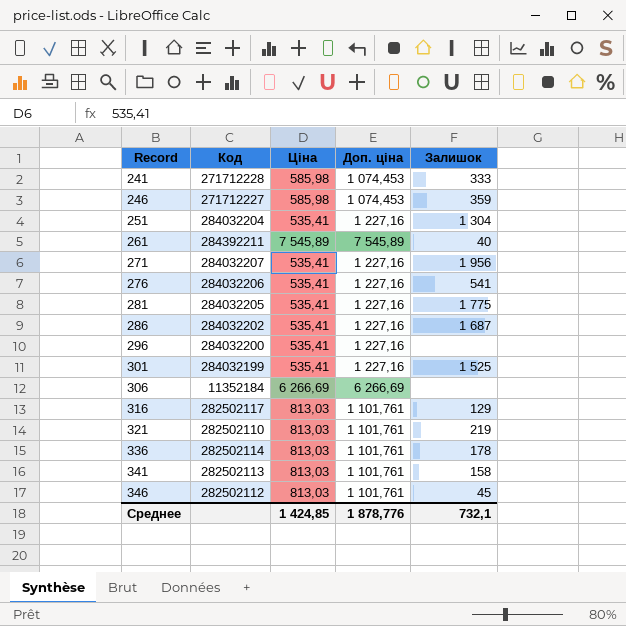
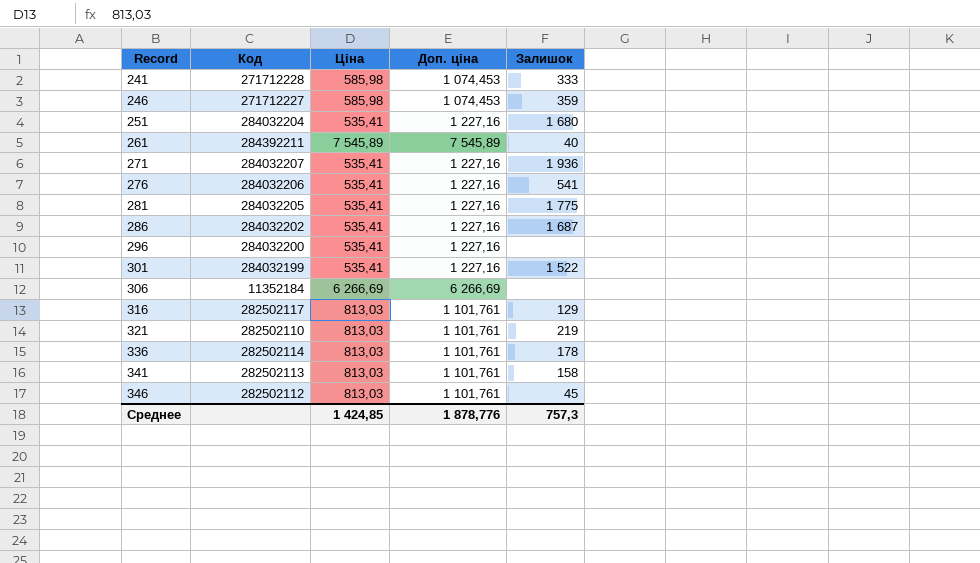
251 | Залишок: 1 304 -> 1 680
271 | Залишок: 1 956 -> 1 936
301 | Залишок: 1 525 -> 1 522
Среднее | Залишок: 732,1 -> 757,3

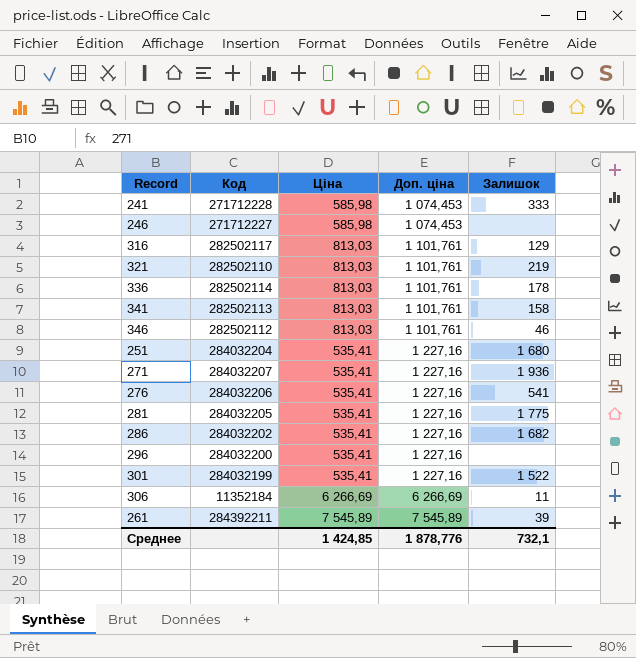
row order: Record ascending -> Доп. ціна ascending
246 | Залишок: 359 -> none
346 | Залишок: 45 -> 46
286 | Залишок: 1 687 -> 1 682
306 | Залишок: none -> 11
261 | Залишок: 40 -> 39
Среднее | Залишок: 757,3 -> 732,1

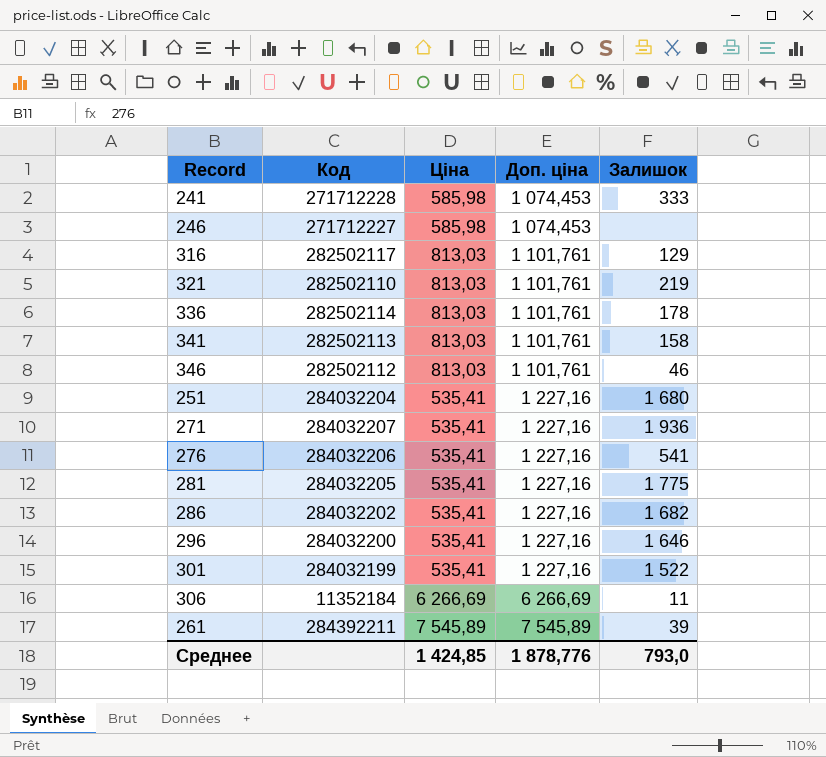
296 | Залишок: none -> 1 646
Среднее | Залишок: 732,1 -> 793,0

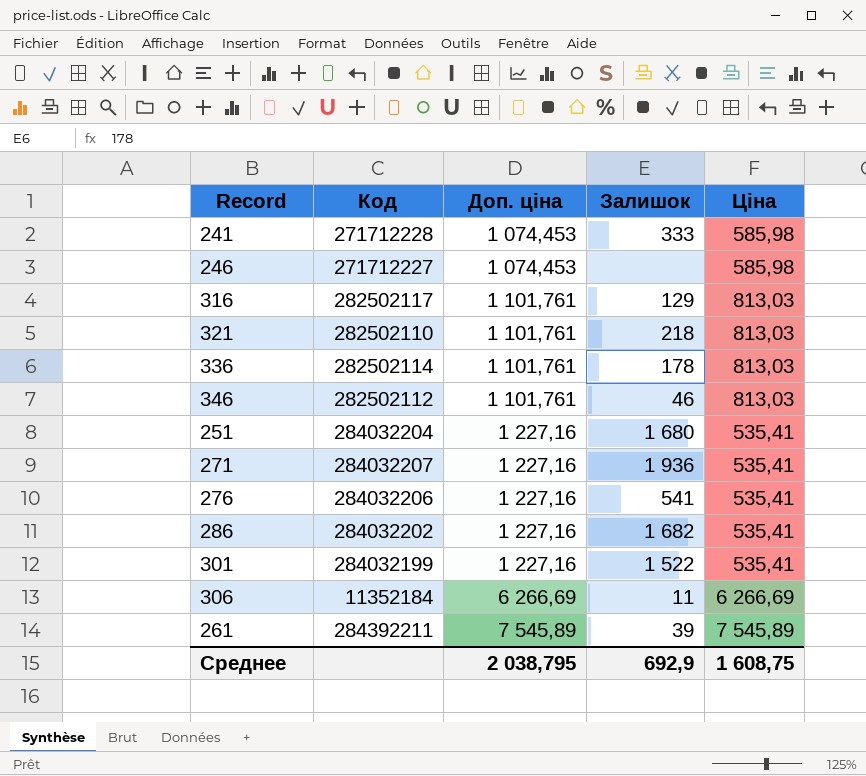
column Ціна | position: 3 -> 5
row 341: 282502113 | 813,03 | 1 101,761 | 158 -> none
row 281: 284032205 | 535,41 | 1 227,16 | 1 775 -> none
row 296: 284032200 | 535,41 | 1 227,16 | 1 646 -> none
321 | Залишок: 219 -> 218
Среднее | Доп. ціна: 1 878,776 -> 2 038,795
Среднее | Залишок: 793,0 -> 692,9
Среднее | Ціна: 1 424,85 -> 1 608,75

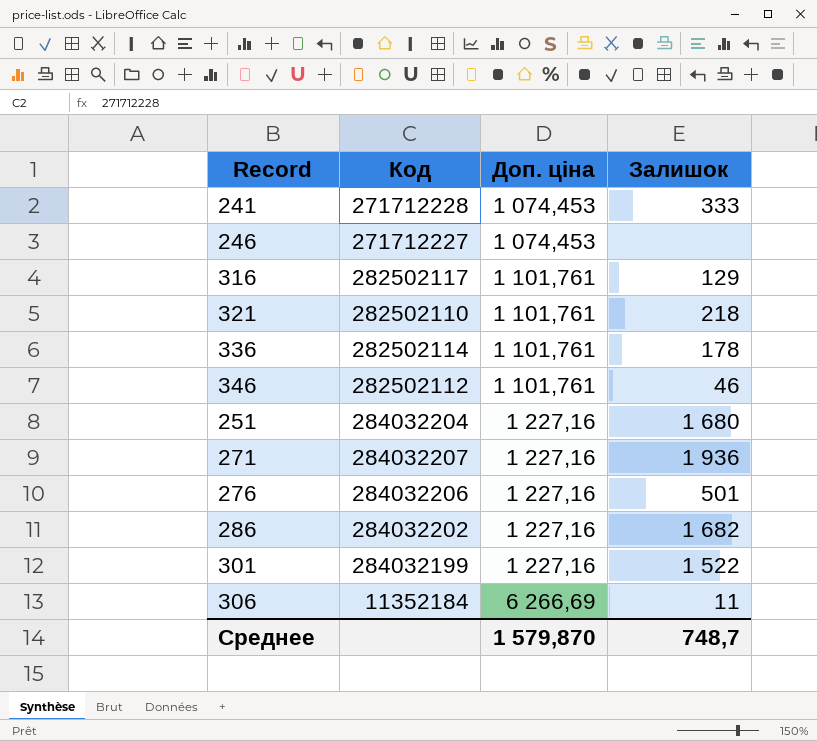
column Ціна | position: 5 -> none
row 261: 284392211 | 7 545,89 | 39 | 7 545,89 -> none
276 | Залишок: 541 -> 501
Среднее | Доп. ціна: 2 038,795 -> 1 579,870
Среднее | Залишок: 692,9 -> 748,7

